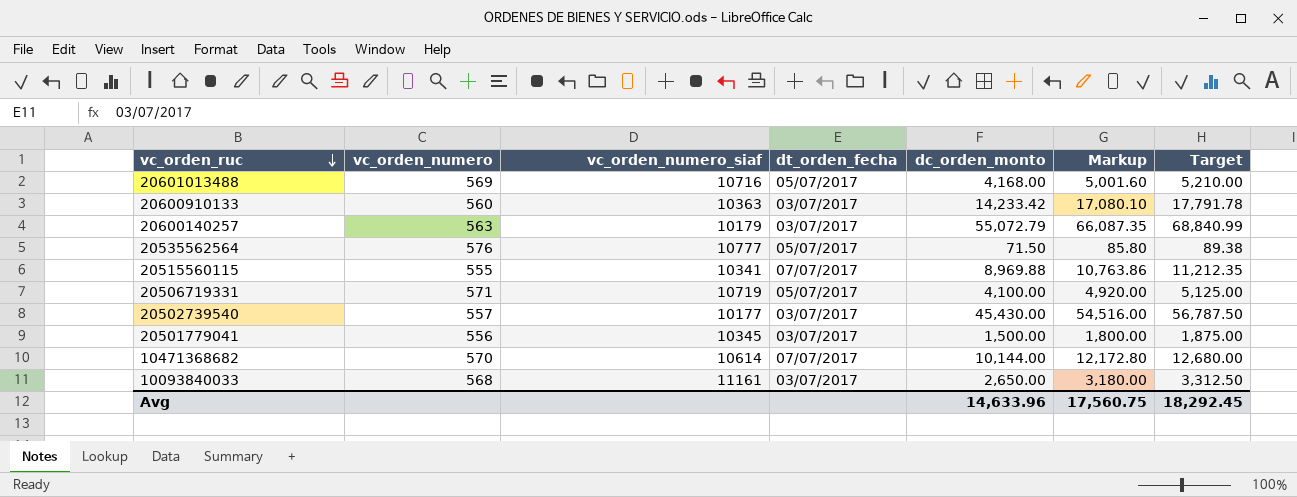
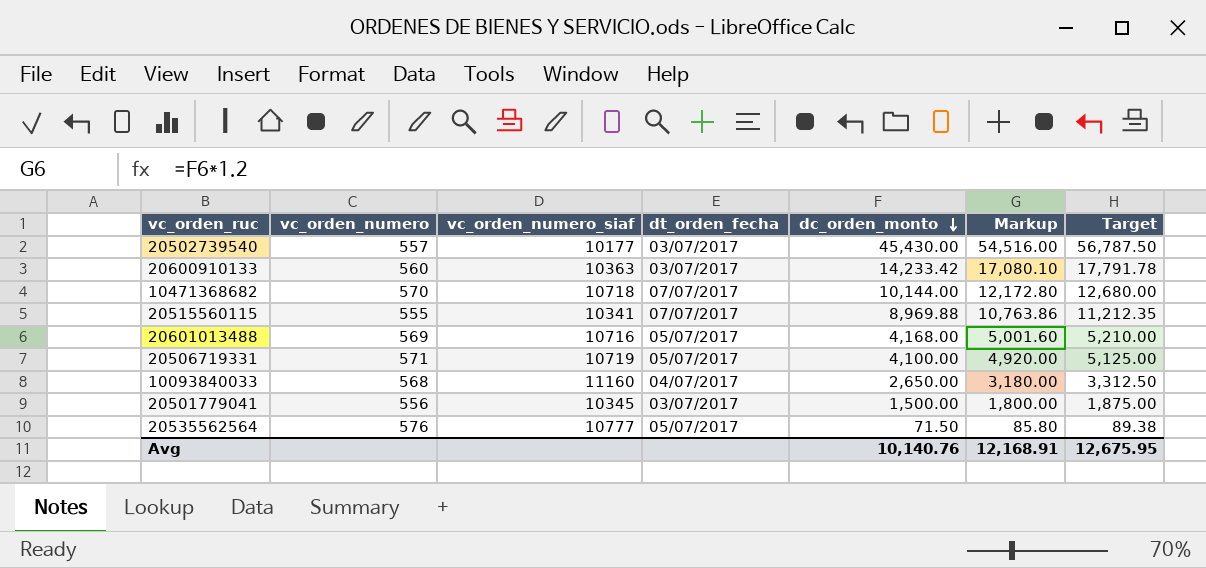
row order: vc_orden_ruc descending -> dc_orden_monto descending
row 20600140257: 563 | 10179 | 03/07/2017 | 55,072.79 | 66,087.35 | 68,840.99 -> none
10471368682 | vc_orden_numero_siaf: 10614 -> 10718
10093840033 | vc_orden_numero_siaf: 11161 -> 11160
10093840033 | dt_orden_fecha: 03/07/2017 -> 04/07/2017
Avg | dc_orden_monto: 14,633.96 -> 10,140.76
Avg | Markup: 17,560.75 -> 12,168.91
Avg | Target: 18,292.45 -> 12,675.95

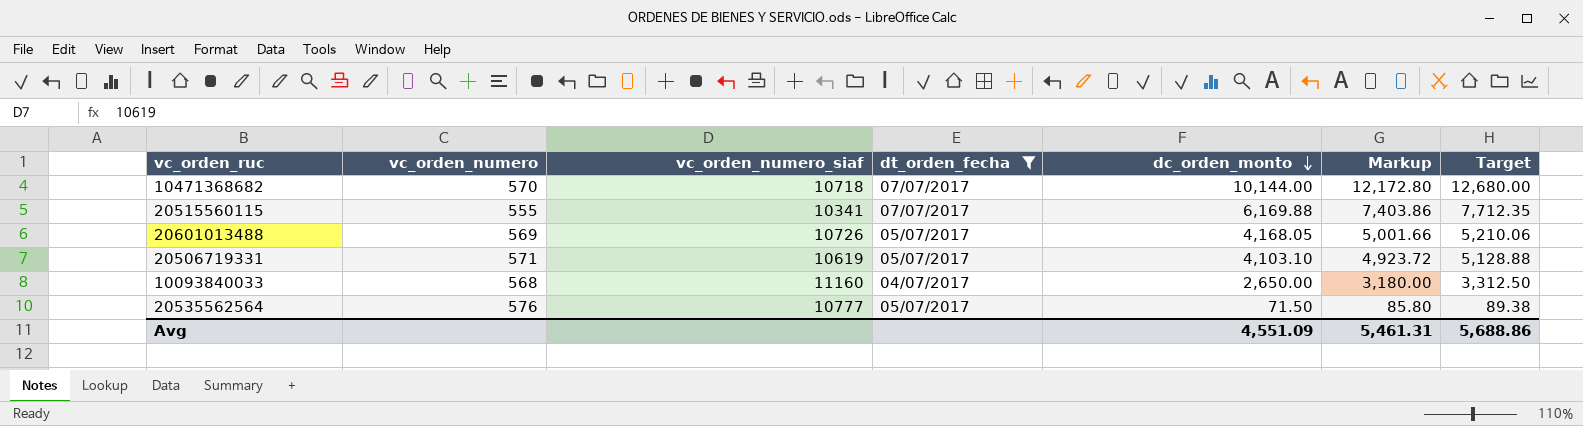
filter: none -> dt_orden_fecha != 03/07/2017
20515560115 | dc_orden_monto: 8,969.88 -> 6,169.88
20515560115 | Markup: 10,763.86 -> 7,403.86
20515560115 | Target: 11,212.35 -> 7,712.35
20601013488 | vc_orden_numero_siaf: 10716 -> 10726
20601013488 | dc_orden_monto: 4,168.00 -> 4,168.05
20601013488 | Markup: 5,001.60 -> 5,001.66
20601013488 | Target: 5,210.00 -> 5,210.06
20506719331 | vc_orden_numero_siaf: 10719 -> 10619
20506719331 | dc_orden_monto: 4,100.00 -> 4,103.10
20506719331 | Markup: 4,920.00 -> 4,923.72
20506719331 | Target: 5,125.00 -> 5,128.88
Avg | dc_orden_monto: 10,140.76 -> 4,551.09
Avg | Markup: 12,168.91 -> 5,461.31
Avg | Target: 12,675.95 -> 5,688.86

